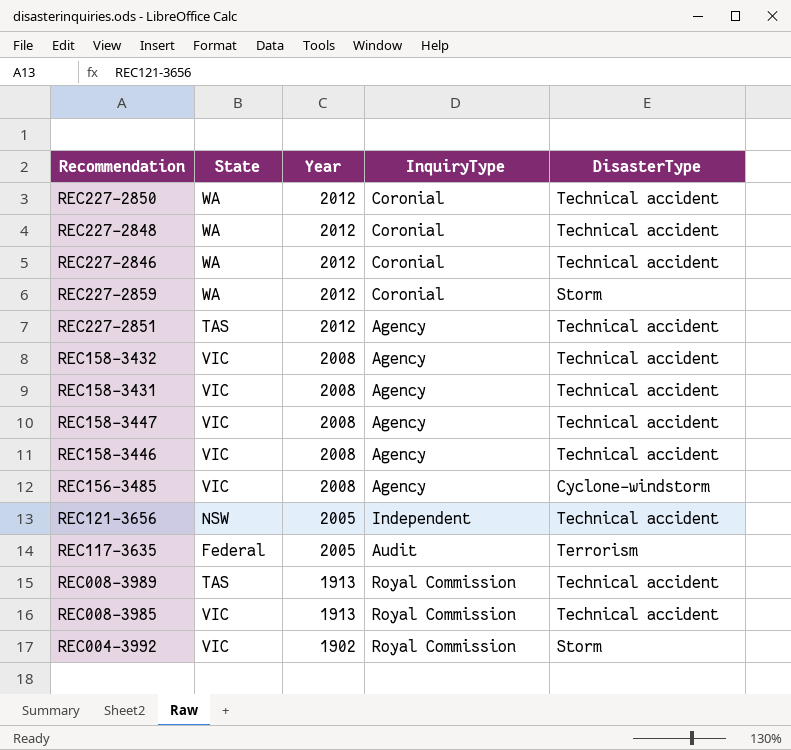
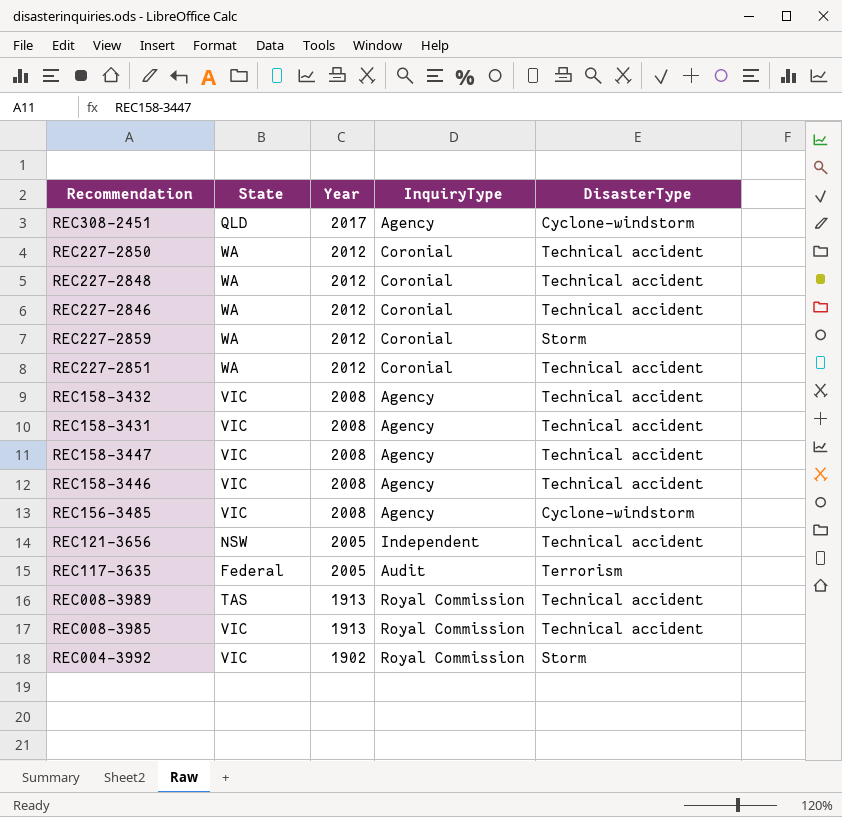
row REC308-2451: none -> QLD | 2017 | Agency | Cyclone-windstorm
REC227-2851 | State: TAS -> WA
REC227-2851 | InquiryType: Agency -> Coronial

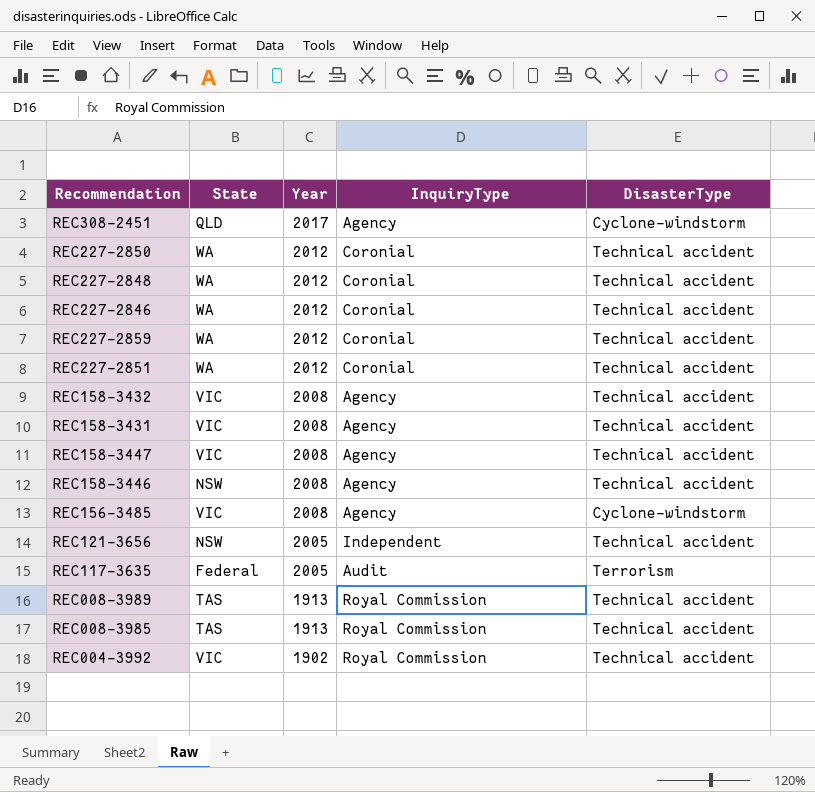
REC227-2859 | DisasterType: Storm -> Technical accident
REC158-3446 | State: VIC -> NSW
REC008-3985 | State: VIC -> TAS
REC004-3992 | DisasterType: Storm -> Technical accident

